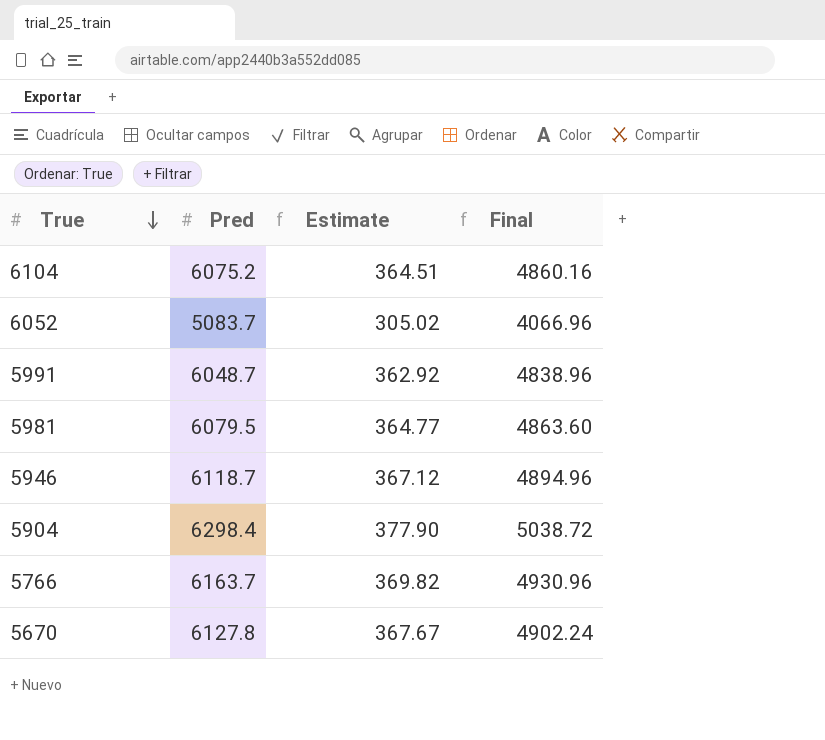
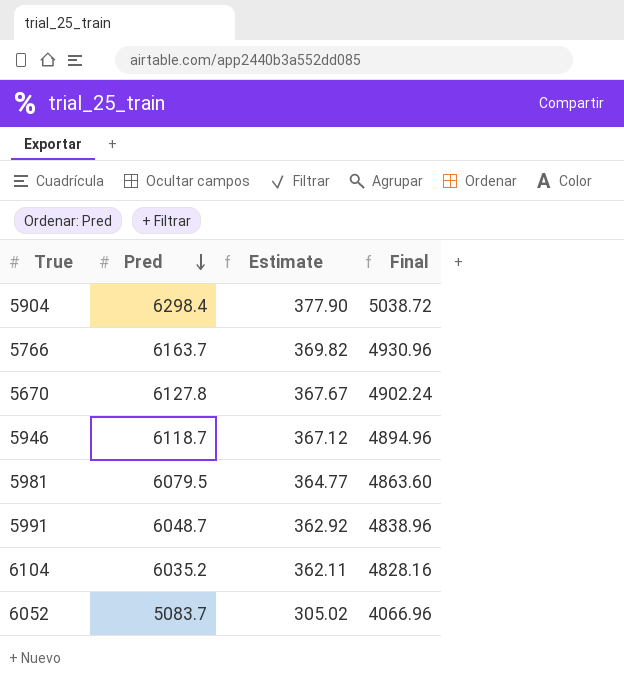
row order: True descending -> Pred descending
6104 | Pred: 6075.2 -> 6035.2
6104 | Estimate: 364.51 -> 362.11
6104 | Final: 4860.16 -> 4828.16

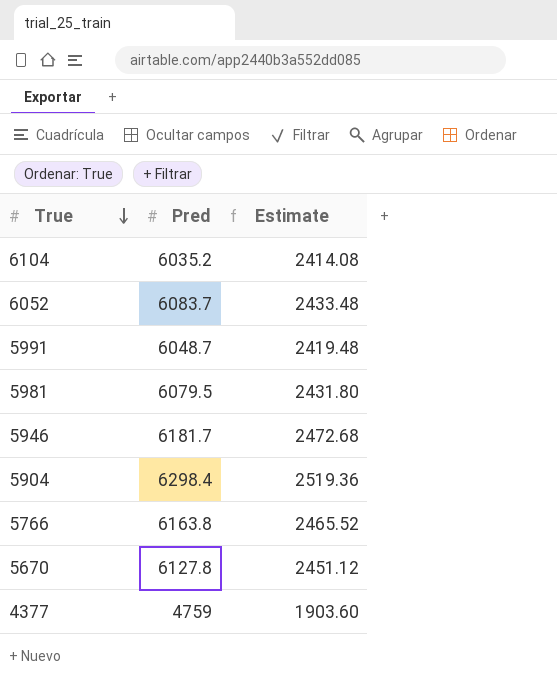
row order: Pred descending -> True descending
column Final | formula: [Pred] * 0.8 -> none
column Estimate | formula: [Pred] * 0.06 -> [Pred] * 0.4
6052 | Pred: 5083.7 -> 6083.7
5946 | Pred: 6118.7 -> 6181.7
5766 | Pred: 6163.7 -> 6163.8
row 4377: none -> 4759 | 1903.60

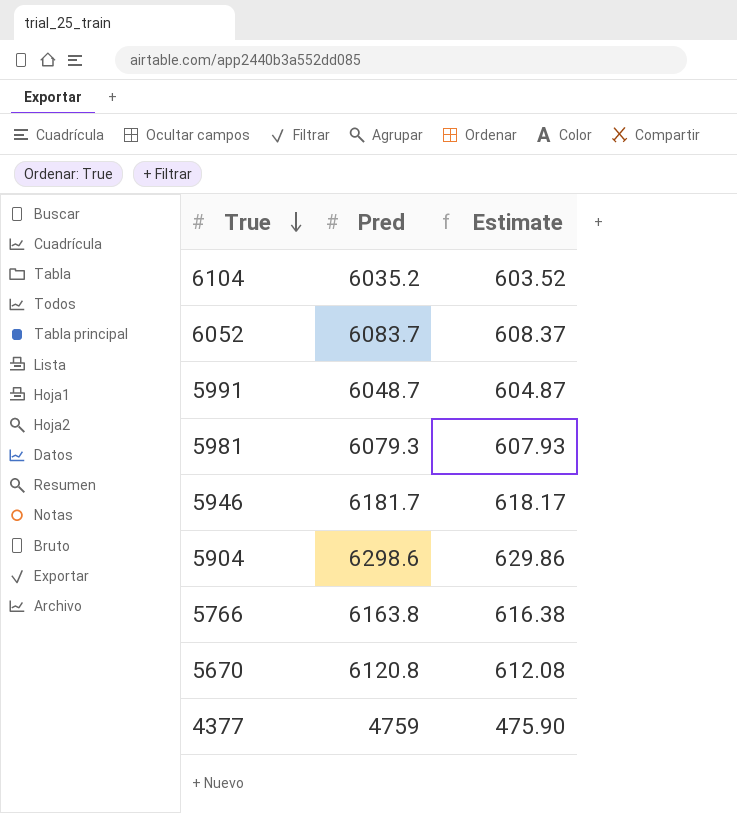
column Estimate | formula: [Pred] * 0.4 -> [Pred] * 0.1
5981 | Pred: 6079.5 -> 6079.3
5904 | Pred: 6298.4 -> 6298.6
5670 | Pred: 6127.8 -> 6120.8

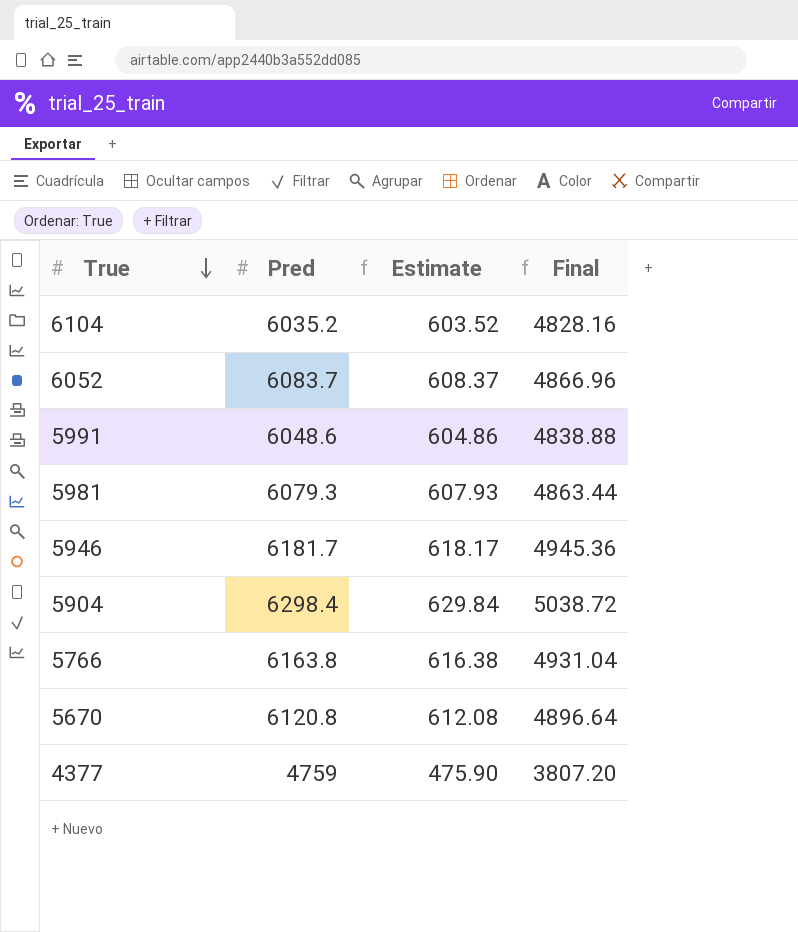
column Final | formula: none -> [Pred] * 0.8
5991 | Pred: 6048.7 -> 6048.6
5991 | Estimate: 604.87 -> 604.86
5904 | Pred: 6298.6 -> 6298.4
5904 | Estimate: 629.86 -> 629.84

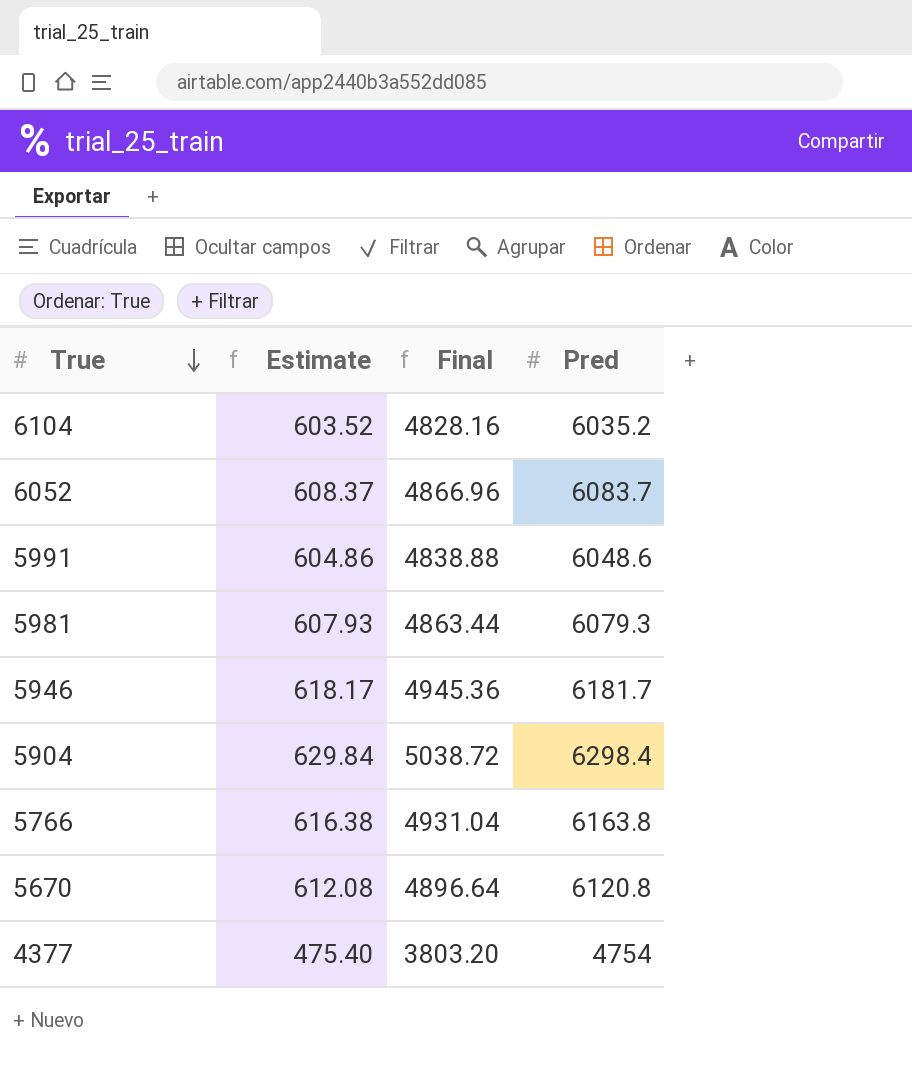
column Pred | position: 2 -> 4
4377 | Estimate: 475.90 -> 475.40
4377 | Final: 3807.20 -> 3803.20
4377 | Pred: 4759 -> 4754

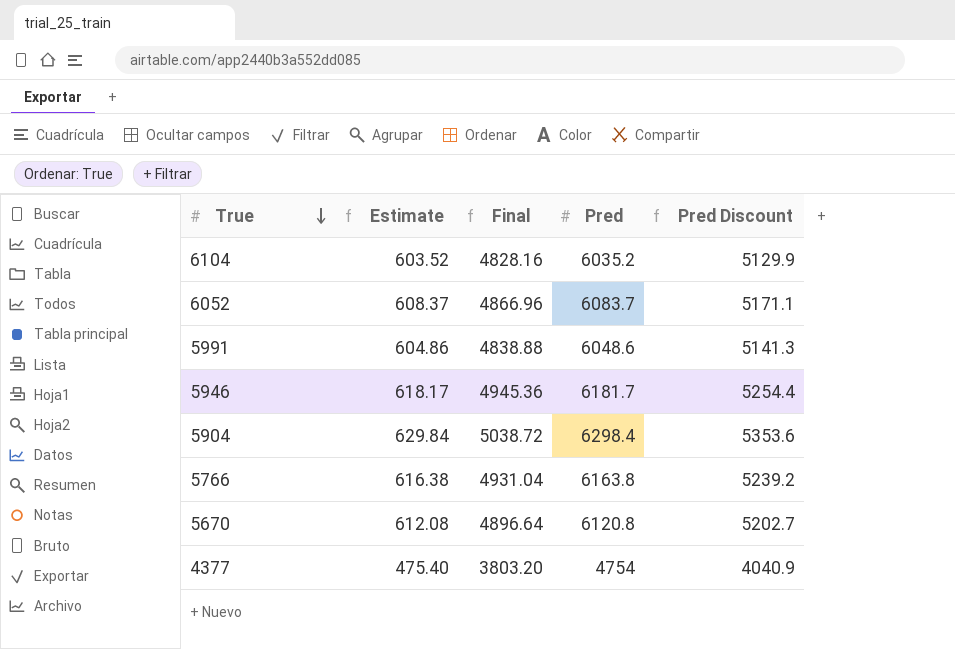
column Pred Discount | formula: none -> [Pred] * 0.85
row 5981: 607.93 | 4863.44 | 6079.3 -> none

